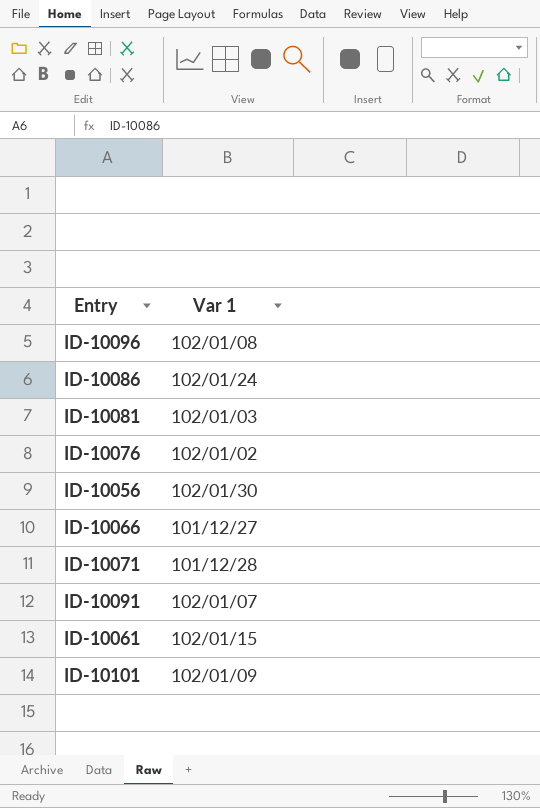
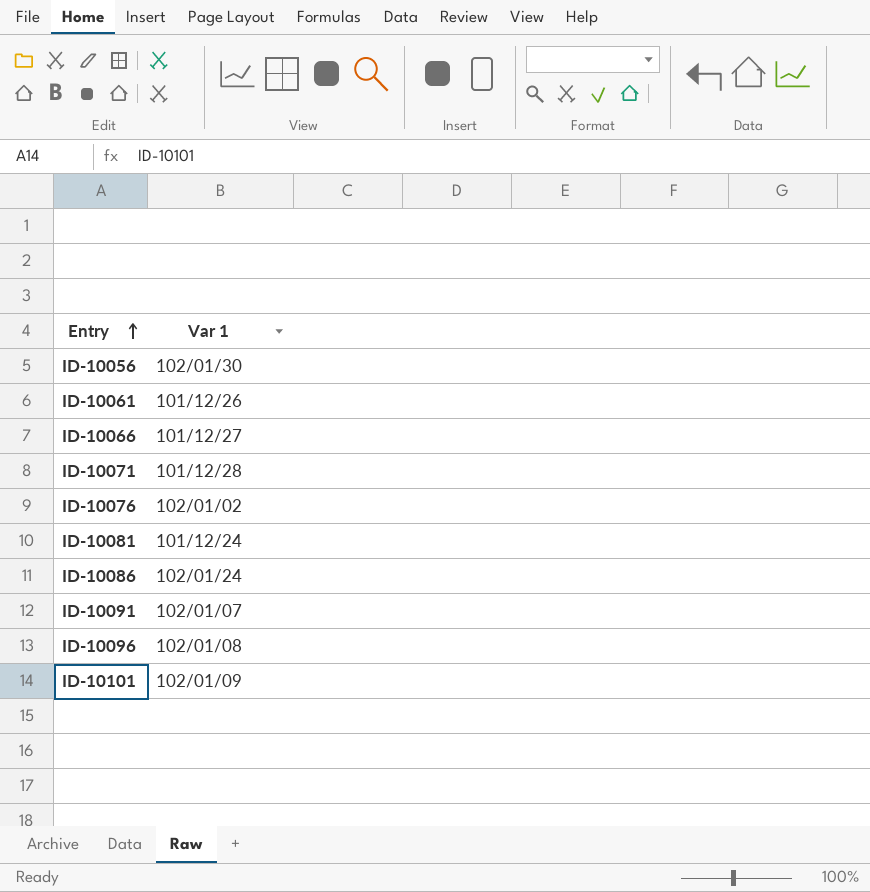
row order: none -> Entry ascending
ID-10061 | Var 1: 102/01/15 -> 101/12/26
ID-10081 | Var 1: 102/01/03 -> 101/12/24

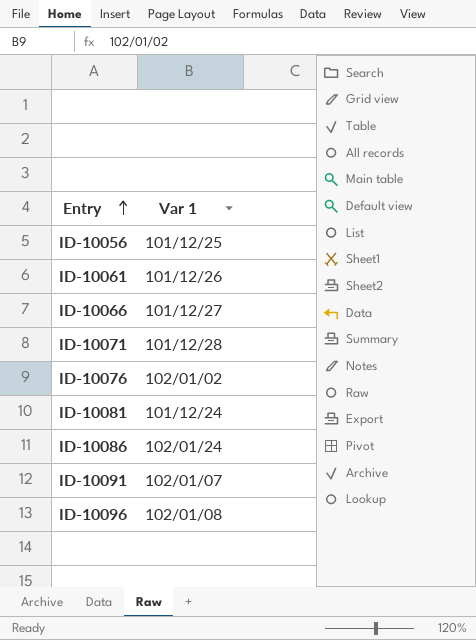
row ID-10101: 102/01/09 -> none
ID-10056 | Var 1: 102/01/30 -> 101/12/25

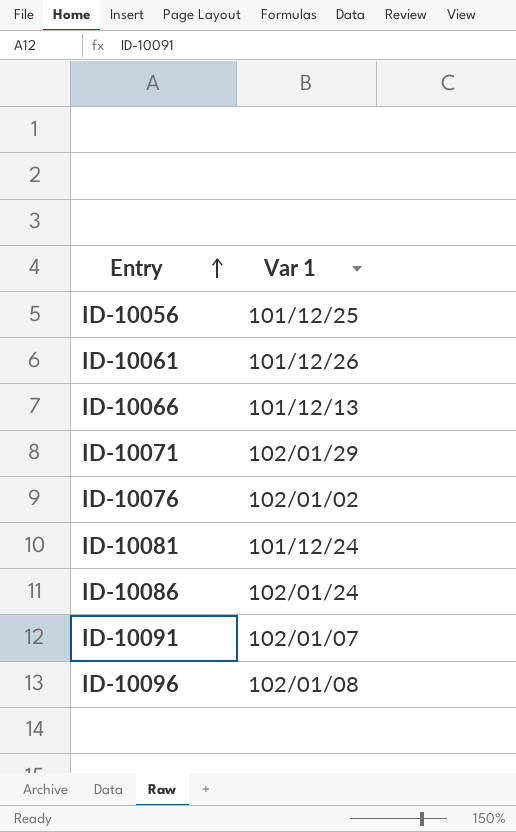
ID-10066 | Var 1: 101/12/27 -> 101/12/13
ID-10071 | Var 1: 101/12/28 -> 102/01/29

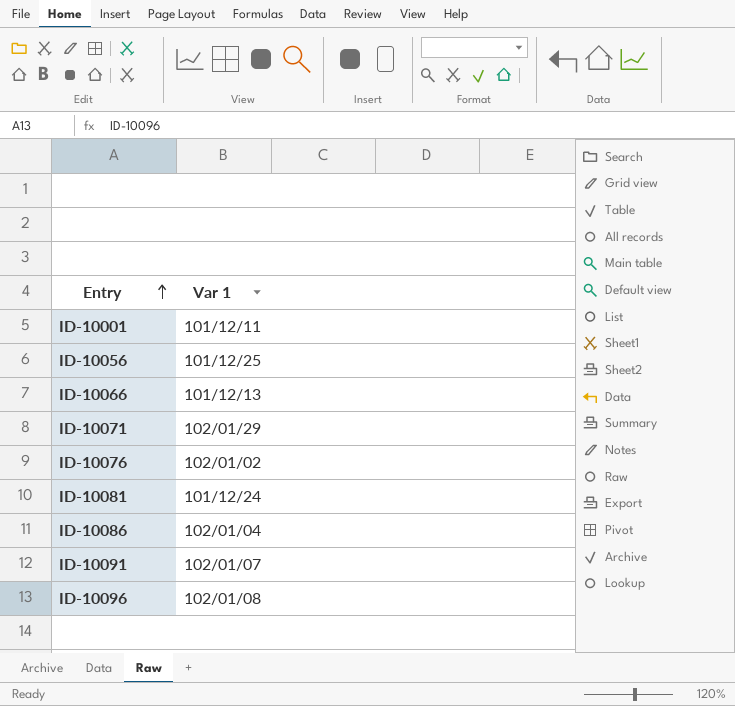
row ID-10061: 101/12/26 -> none
row ID-10001: none -> 101/12/11
ID-10086 | Var 1: 102/01/24 -> 102/01/04

